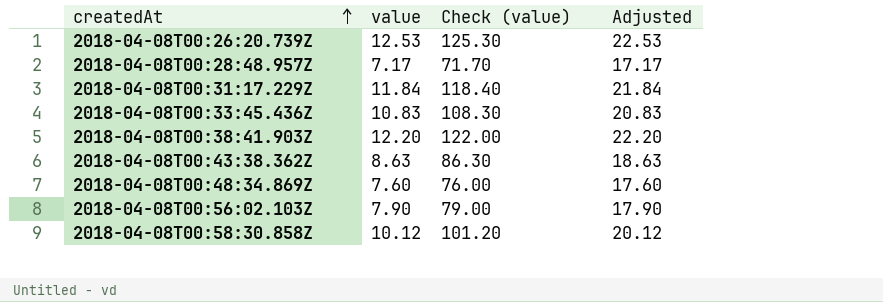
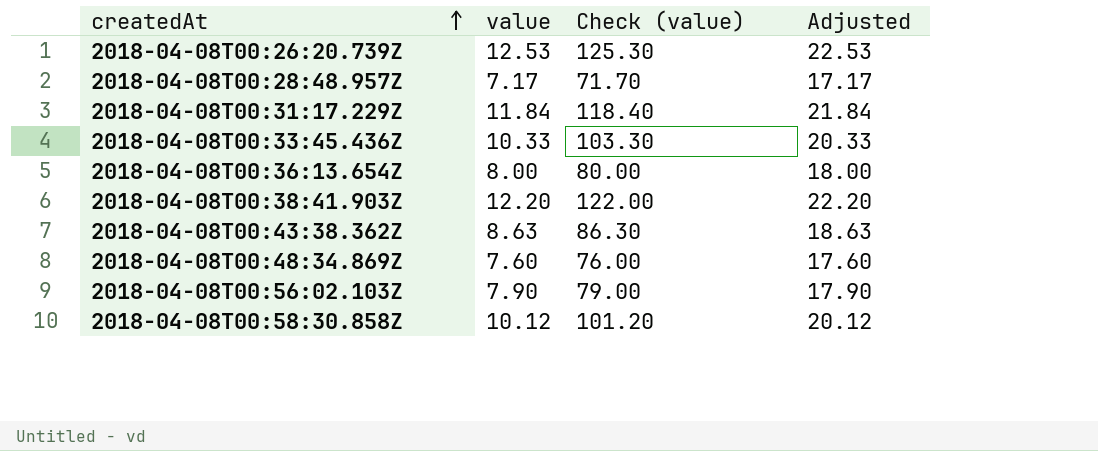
2018-04-08T00:33:45.436Z | value: 10.83 -> 10.33
2018-04-08T00:33:45.436Z | Check (value): 108.30 -> 103.30
2018-04-08T00:33:45.436Z | Adjusted: 20.83 -> 20.33
row 2018-04-08T00:36:13.654Z: none -> 8.00 | 80.00 | 18.00

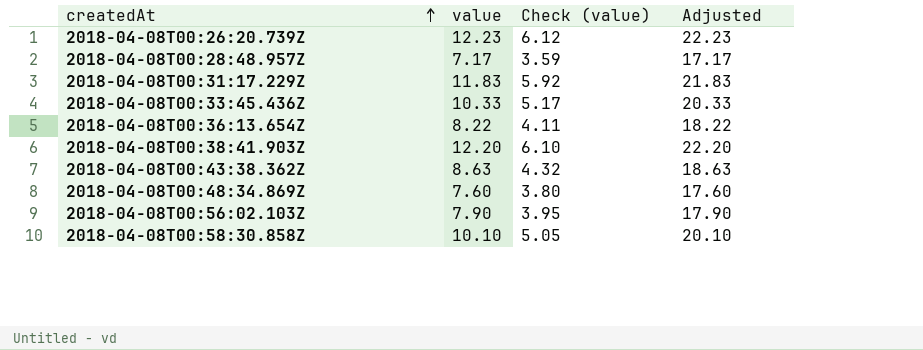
column Check (value) | formula: [value] * 10 -> [value] * 0.5
2018-04-08T00:26:20.739Z | value: 12.53 -> 12.23
2018-04-08T00:26:20.739Z | Adjusted: 22.53 -> 22.23
2018-04-08T00:31:17.229Z | value: 11.84 -> 11.83
2018-04-08T00:31:17.229Z | Adjusted: 21.84 -> 21.83
2018-04-08T00:36:13.654Z | value: 8.00 -> 8.22
2018-04-08T00:36:13.654Z | Adjusted: 18.00 -> 18.22
2018-04-08T00:58:30.858Z | value: 10.12 -> 10.10
2018-04-08T00:58:30.858Z | Adjusted: 20.12 -> 20.10

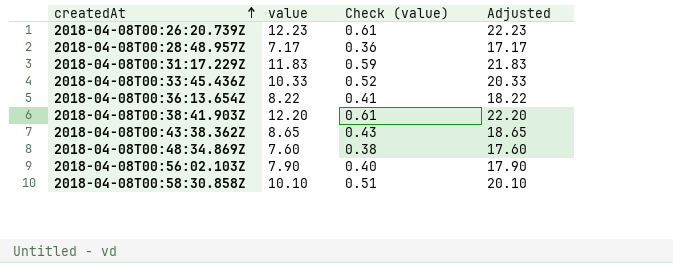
column Check (value) | formula: [value] * 0.5 -> [value] * 0.05
2018-04-08T00:43:38.362Z | value: 8.63 -> 8.65
2018-04-08T00:43:38.362Z | Adjusted: 18.63 -> 18.65

